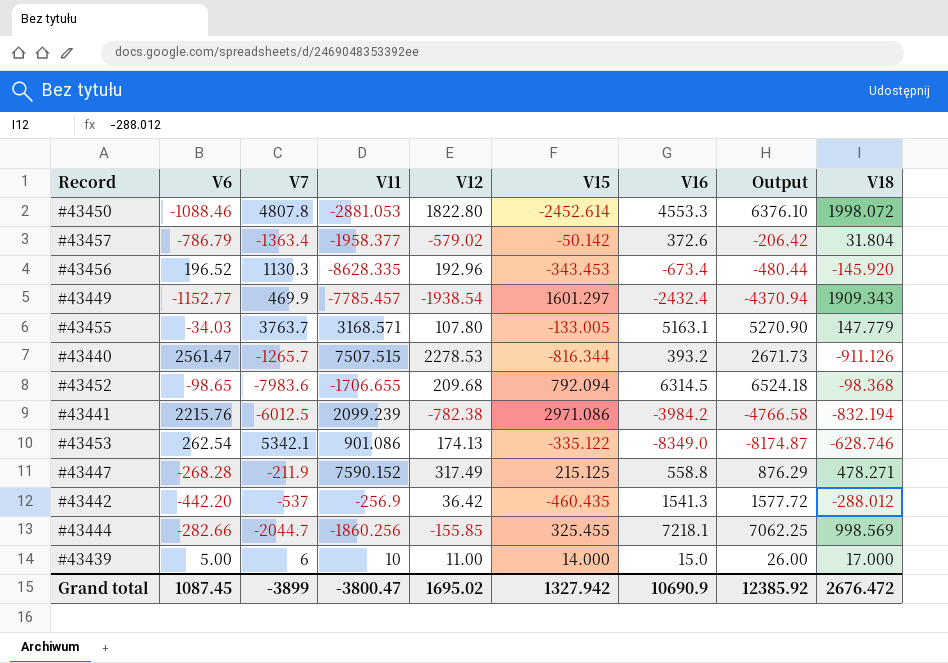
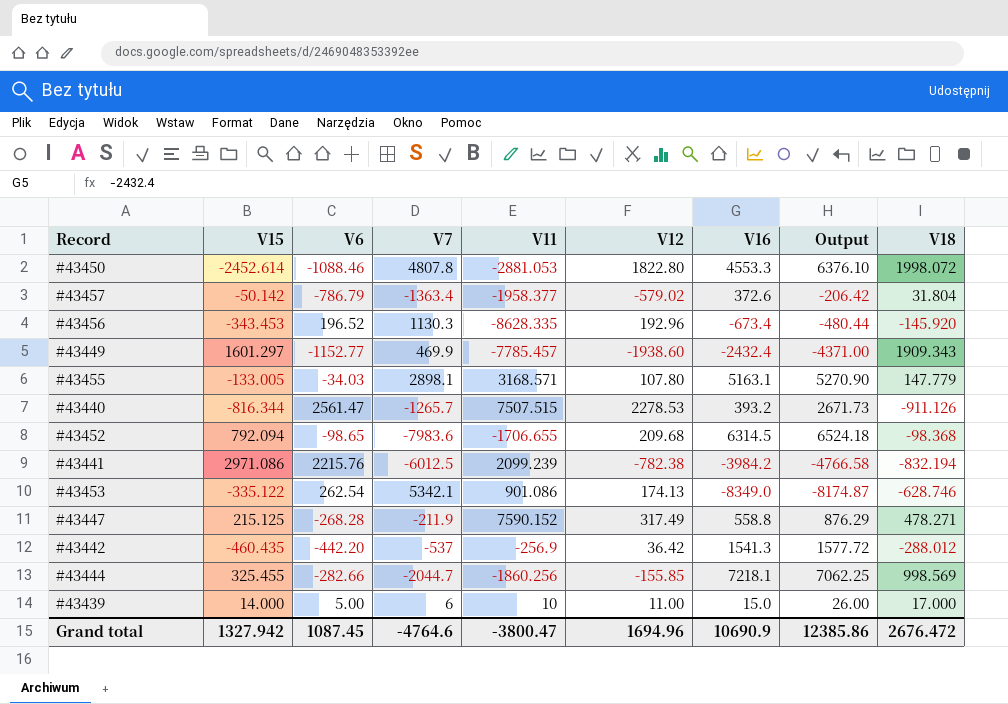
column V15 | position: 6 -> 2
#43449 | V12: -1938.54 -> -1938.60
#43449 | Output: -4370.94 -> -4371.00
#43455 | V7: 3763.7 -> 2898.1
Grand total | V7: -3899 -> -4764.6
Grand total | V12: 1695.02 -> 1694.96
Grand total | Output: 12385.92 -> 12385.86

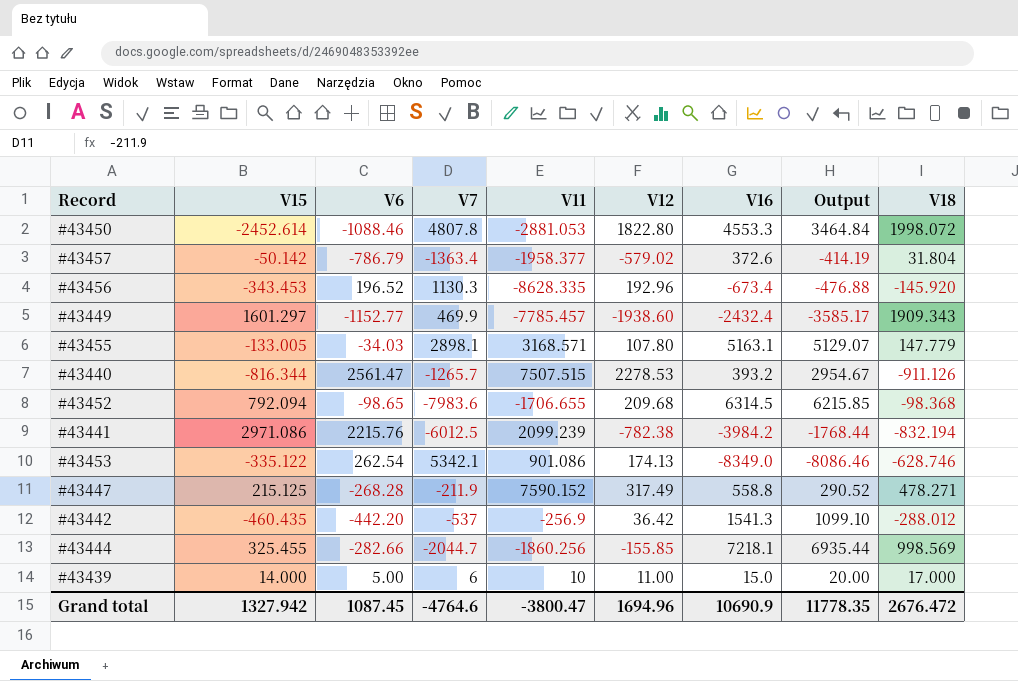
column Output | formula: [V12] + [V16] -> [V6] + [V16]
Grand total | Output: 12385.86 -> 11778.35

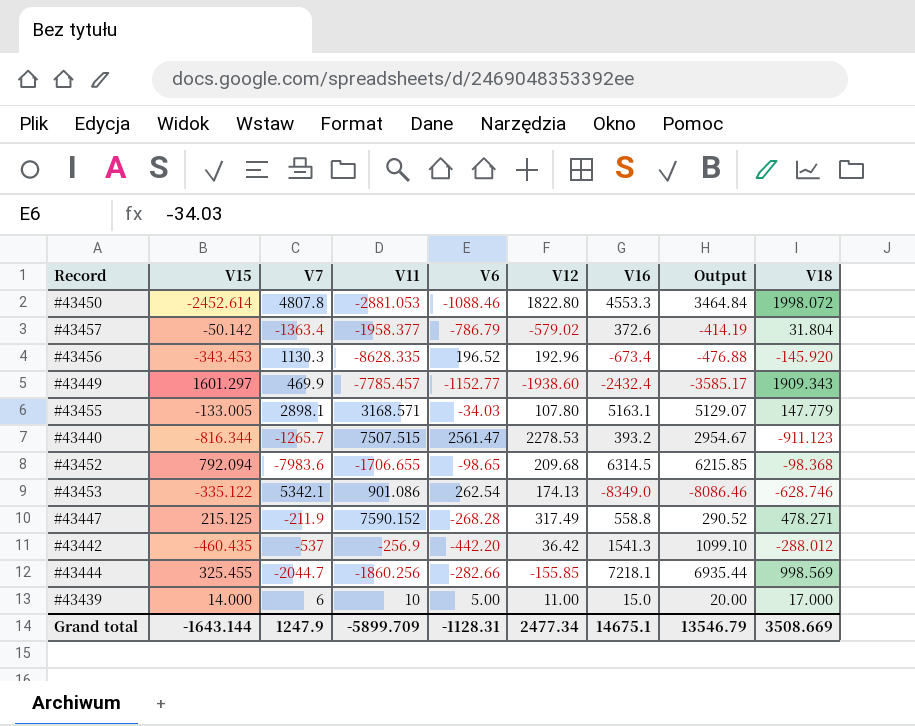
column V6 | position: 3 -> 5
row #43441: 2971.086 | 2215.76 | -6012.5 | 2099.239 | -782.38 | -3984.2 | -1768.44 | -832.194 -> none
#43440 | V18: -911.126 -> -911.123
Grand total | V15: 1327.942 -> -1643.144
Grand total | V7: -4764.6 -> 1247.9
Grand total | V11: -3800.47 -> -5899.709
Grand total | V6: 1087.45 -> -1128.31
Grand total | V12: 1694.96 -> 2477.34
Grand total | V16: 10690.9 -> 14675.1
Grand total | Output: 11778.35 -> 13546.79
Grand total | V18: 2676.472 -> 3508.669

